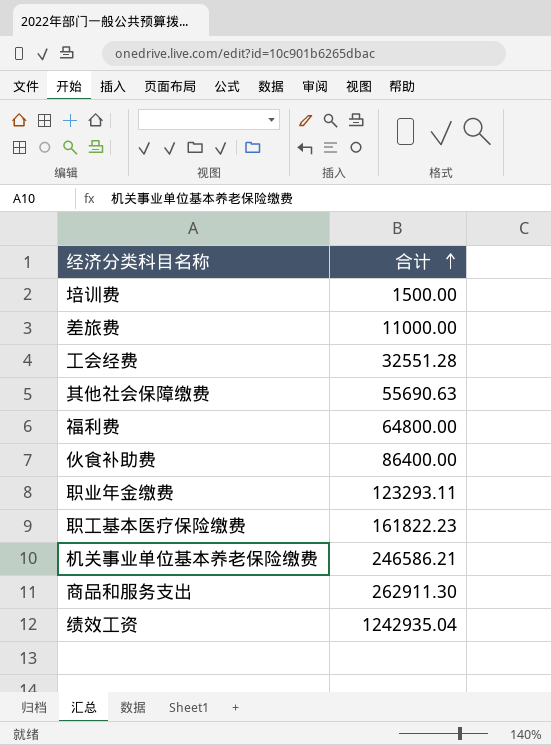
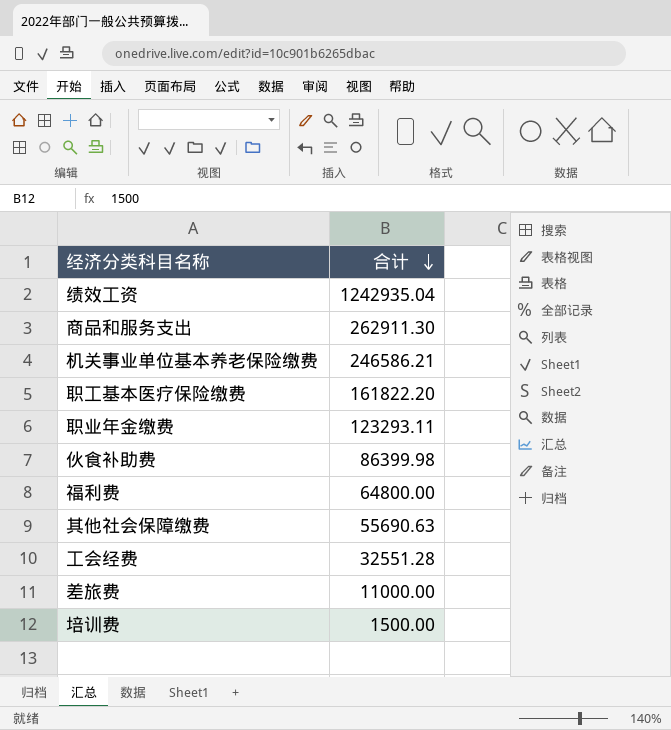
row order: 合计 ascending -> 合计 descending
职工基本医疗保险缴费 | 合计: 161822.23 -> 161822.20
伙食补助费 | 合计: 86400.00 -> 86399.98

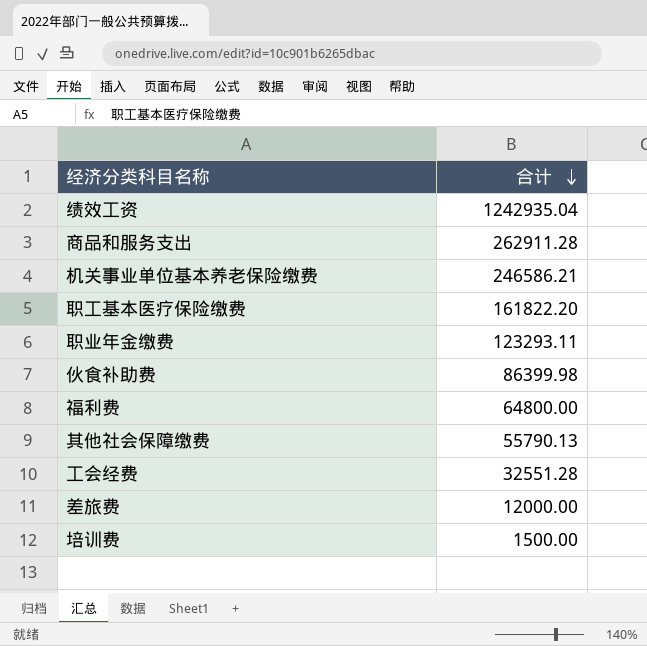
商品和服务支出 | 合计: 262911.30 -> 262911.28
其他社会保障缴费 | 合计: 55690.63 -> 55790.13
差旅费 | 合计: 11000.00 -> 12000.00

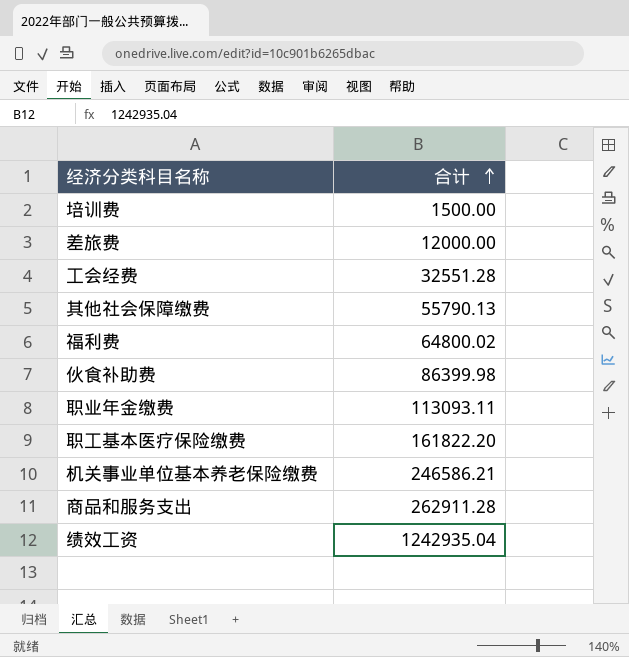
row order: 合计 descending -> 合计 ascending
福利费 | 合计: 64800.00 -> 64800.02
职业年金缴费 | 合计: 123293.11 -> 113093.11

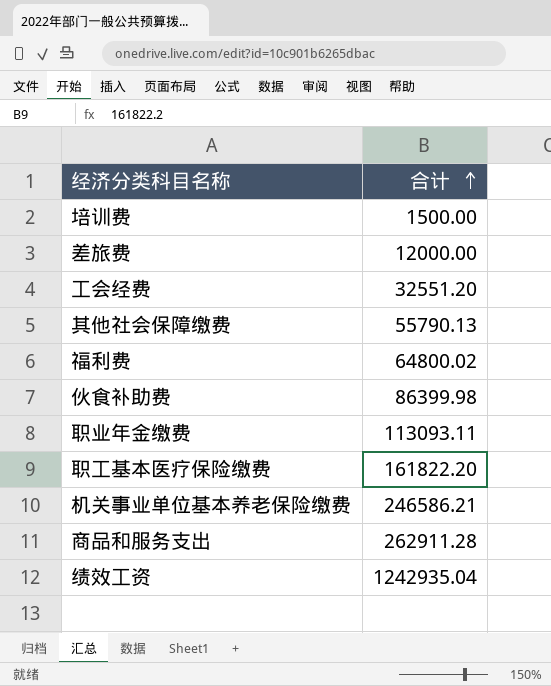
工会经费 | 合计: 32551.28 -> 32551.20

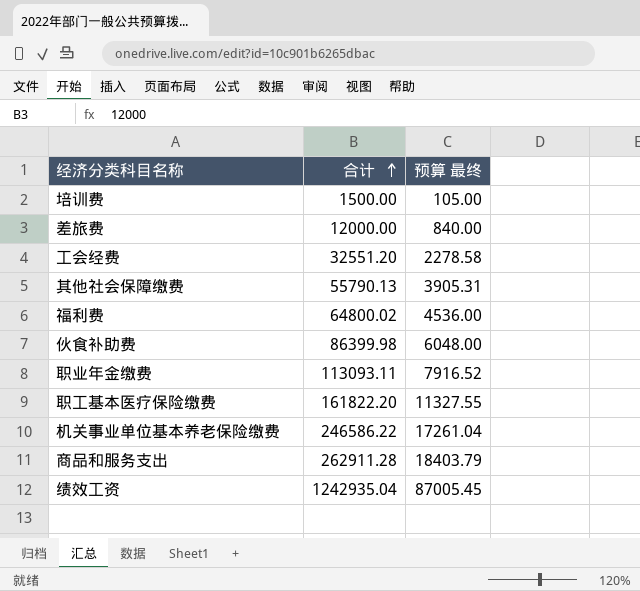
column 预算 最终 | formula: none -> [合计] * 0.07
机关事业单位基本养老保险缴费 | 合计: 246586.21 -> 246586.22

